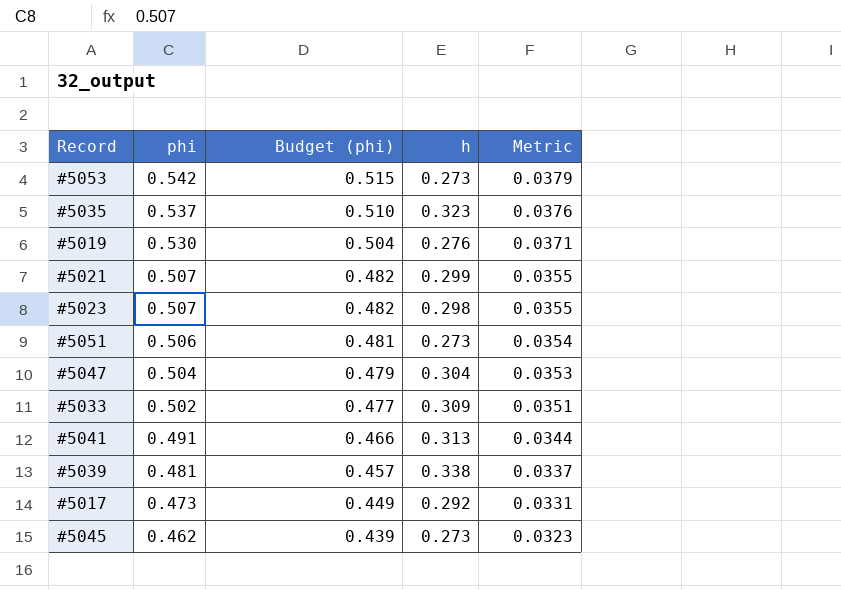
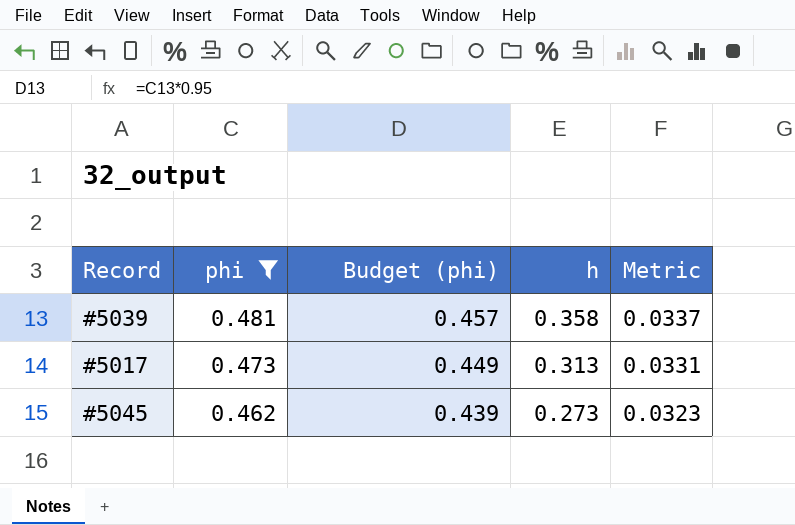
filter: none -> phi <= 0.481
#5039 | h: 0.338 -> 0.358
#5017 | h: 0.292 -> 0.313

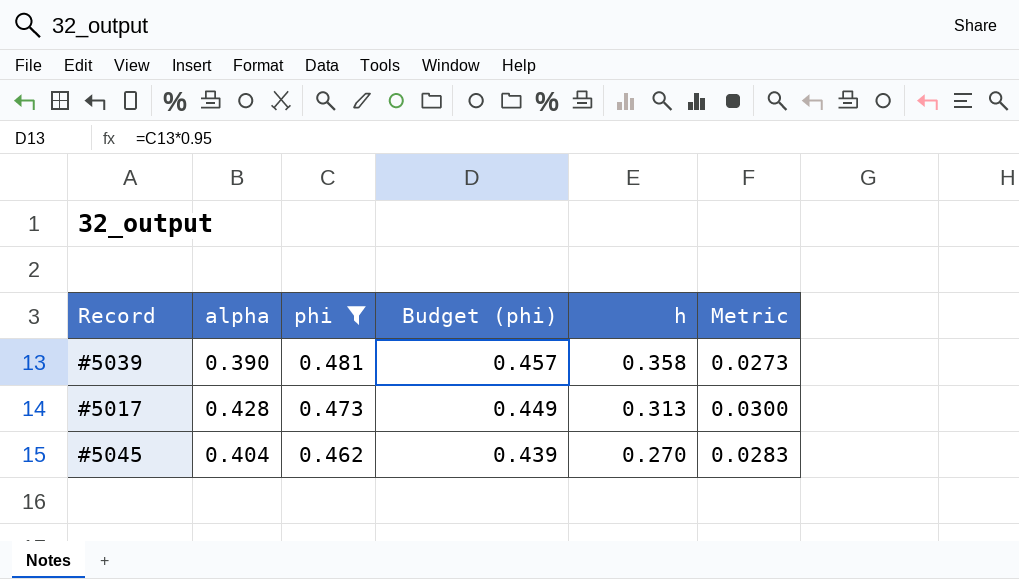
column alpha | position: none -> 2
column Metric | formula: [phi] * 0.07 -> [alpha] * 0.07
#5045 | h: 0.273 -> 0.270

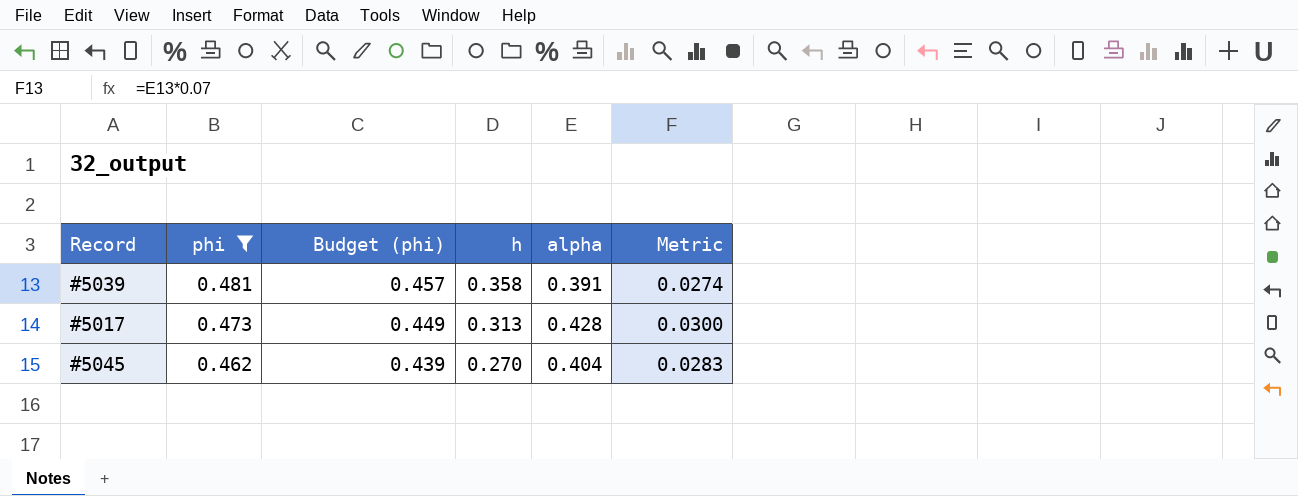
column alpha | position: 2 -> 5
#5039 | alpha: 0.390 -> 0.391
#5039 | Metric: 0.0273 -> 0.0274

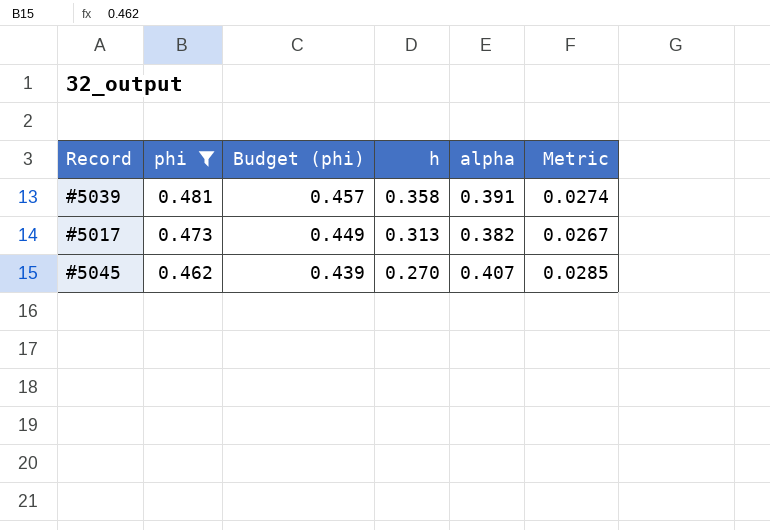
#5017 | alpha: 0.428 -> 0.382
#5017 | Metric: 0.0300 -> 0.0267
#5045 | alpha: 0.404 -> 0.407
#5045 | Metric: 0.0283 -> 0.0285

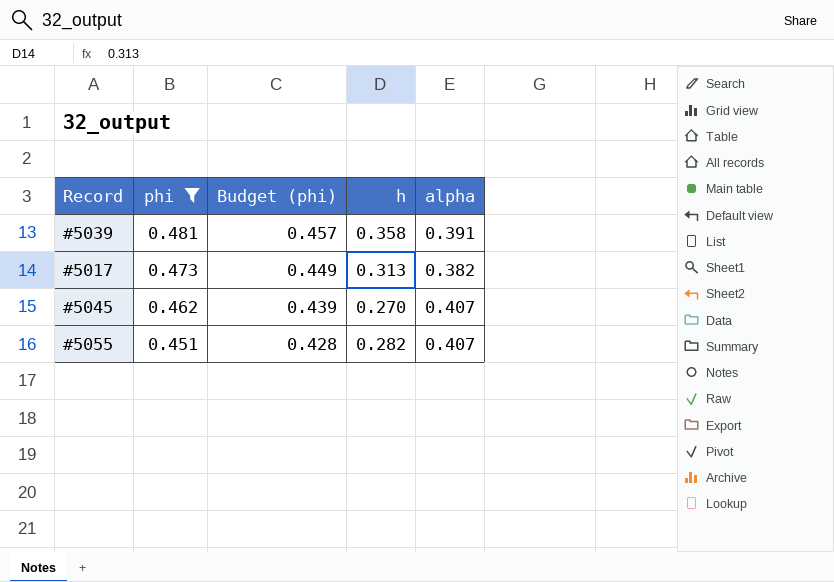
column Metric | formula: [alpha] * 0.07 -> none
row #5055: none -> 0.451 | 0.428 | 0.282 | 0.407

